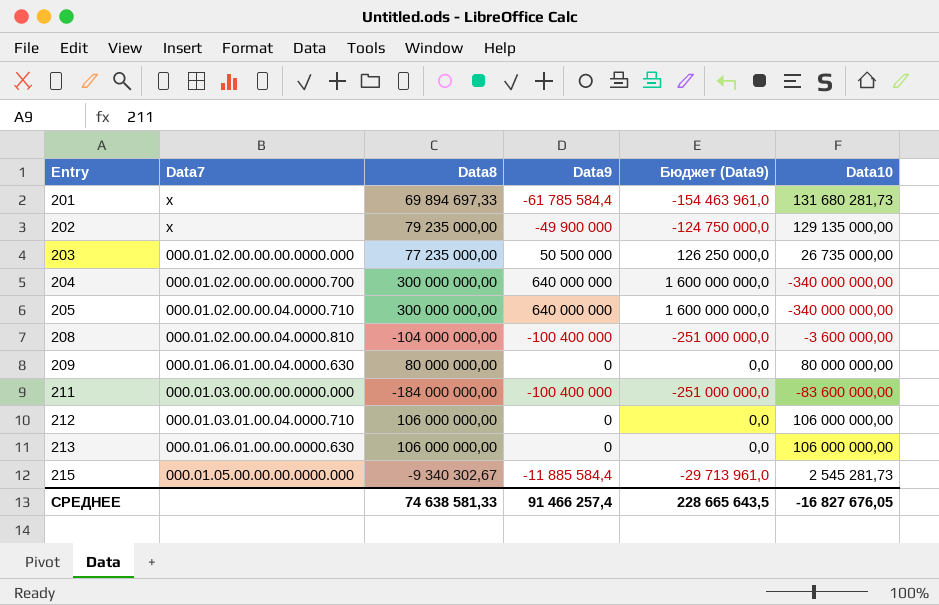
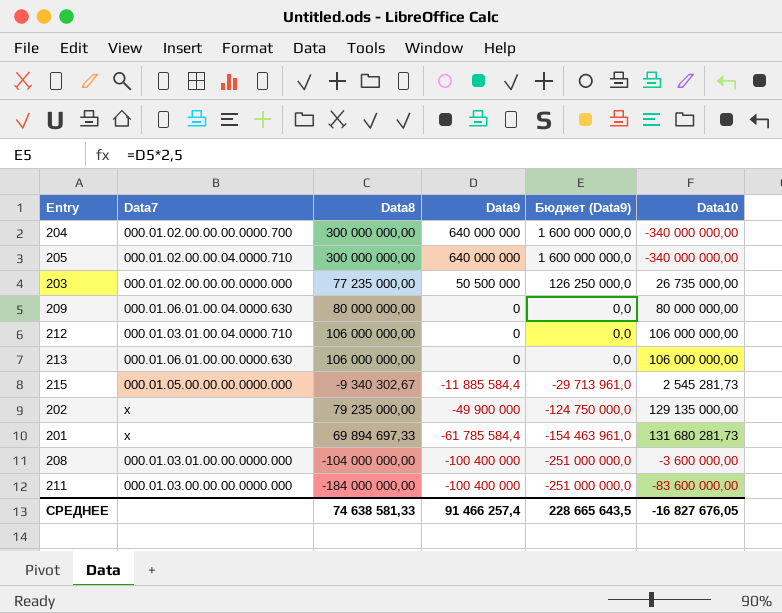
row order: Entry ascending -> Data9 descending
208 | Data7: 000.01.02.00.00.04.0000.810 -> 000.01.03.01.00.00.0000.000

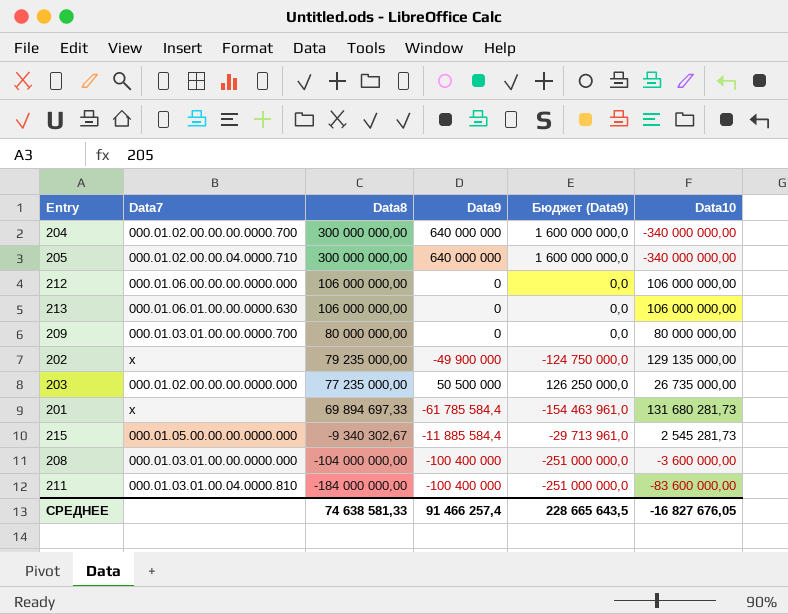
row order: Data9 descending -> Data8 descending
212 | Data7: 000.01.03.01.00.04.0000.710 -> 000.01.06.00.00.00.0000.000
209 | Data7: 000.01.06.01.00.04.0000.630 -> 000.01.03.01.00.00.0000.700
211 | Data7: 000.01.03.00.00.00.0000.000 -> 000.01.03.01.00.04.0000.810

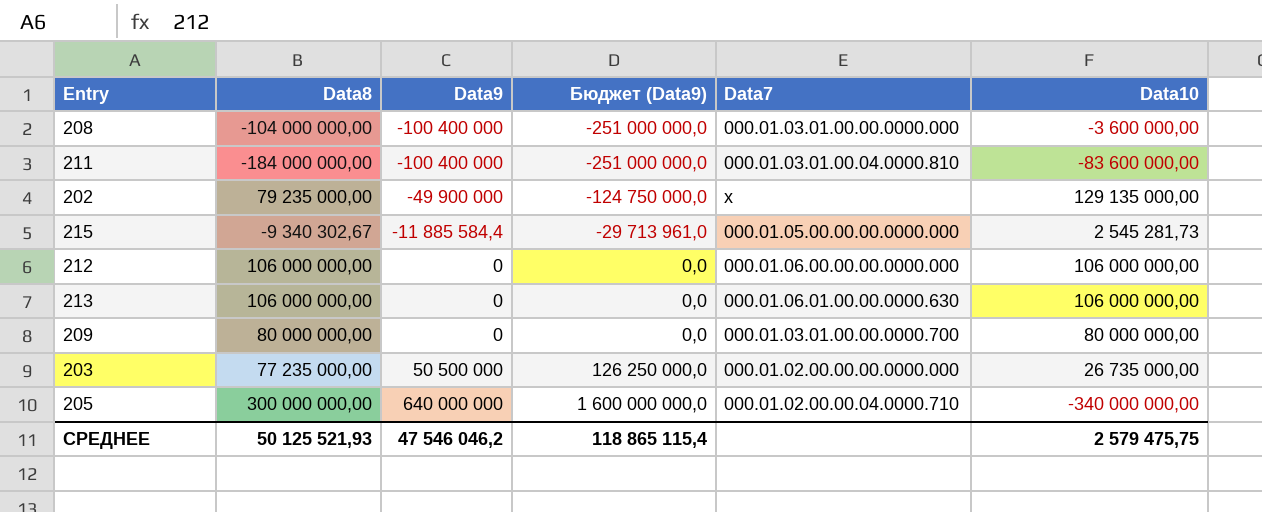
row order: Data8 descending -> Data9 ascending
column Data7 | position: 2 -> 5
row 204: 000.01.02.00.00.00.0000.700 | 300 000 000,00 | 640 000 000 | 1 600 000 000,0 | -340 000 000,00 -> none
row 201: х | 69 894 697,33 | -61 785 584,4 | -154 463 961,0 | 131 680 281,73 -> none
СРЕДНЕЕ | Data8: 74 638 581,33 -> 50 125 521,93
СРЕДНЕЕ | Data9: 91 466 257,4 -> 47 546 046,2
СРЕДНЕЕ | Бюджет (Data9): 228 665 643,5 -> 118 865 115,4
СРЕДНЕЕ | Data10: -16 827 676,05 -> 2 579 475,75

